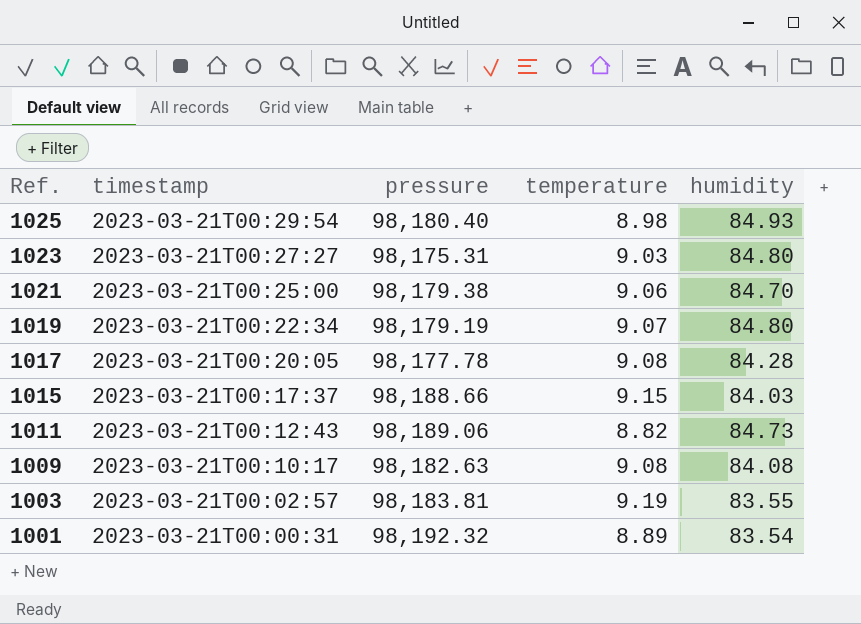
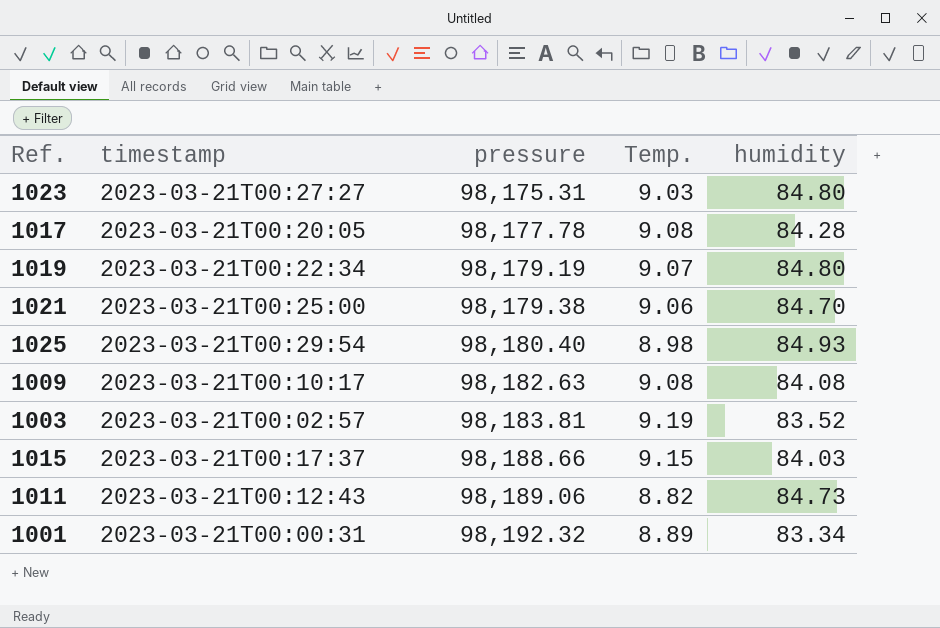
row order: Ref. descending -> pressure ascending
column name: temperature -> Temp.
1003 | humidity: 83.55 -> 83.52
1001 | humidity: 83.54 -> 83.34

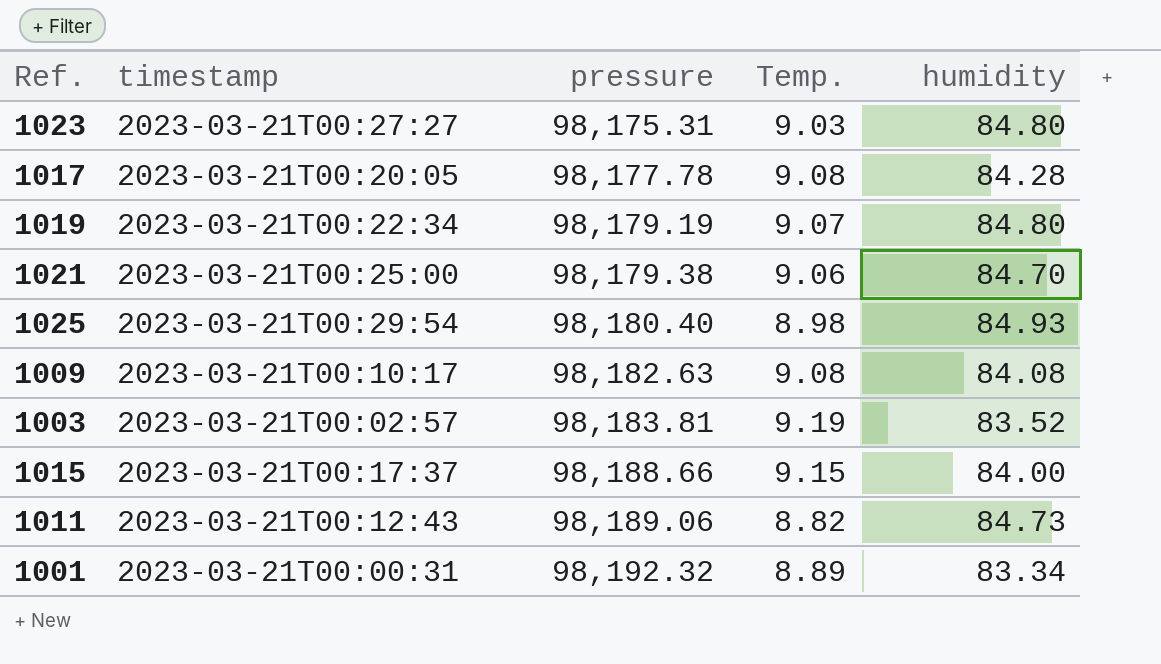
1015 | humidity: 84.03 -> 84.00

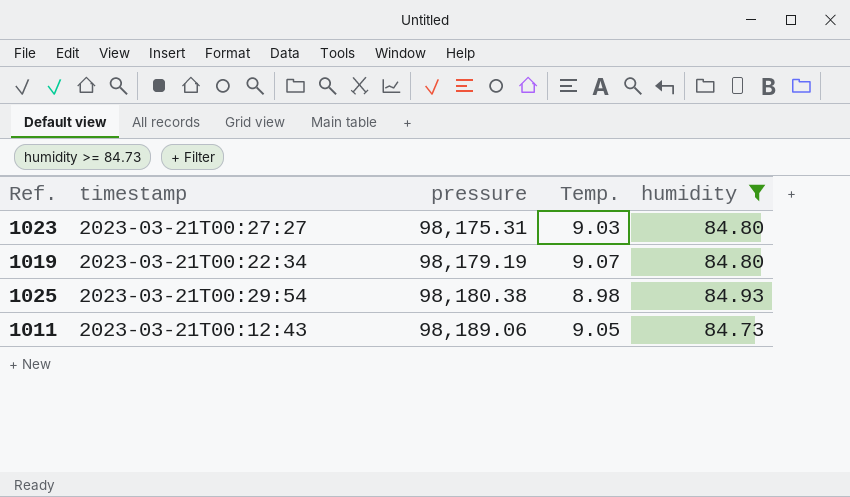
filter: none -> humidity >= 84.73
1025 | pressure: 98,180.40 -> 98,180.38
1011 | Temp.: 8.82 -> 9.05

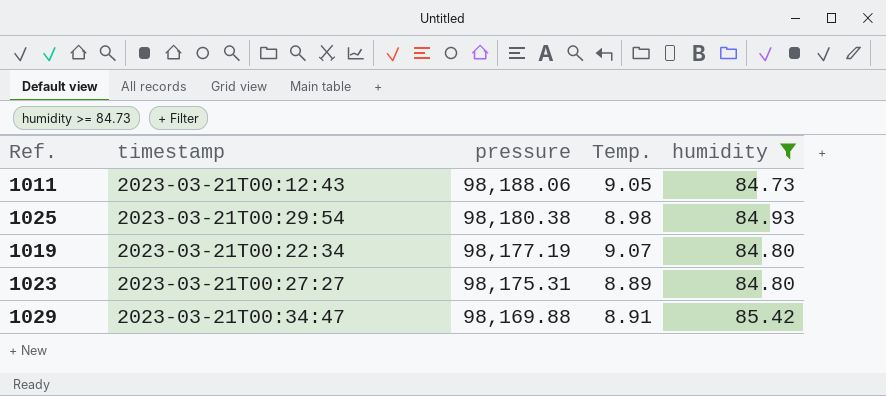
row order: pressure ascending -> pressure descending
1011 | pressure: 98,189.06 -> 98,188.06
1019 | pressure: 98,179.19 -> 98,177.19
1023 | Temp.: 9.03 -> 8.89
row 1029: none -> 2023-03-21T00:34:47 | 98,169.88 | 8.91 | 85.42

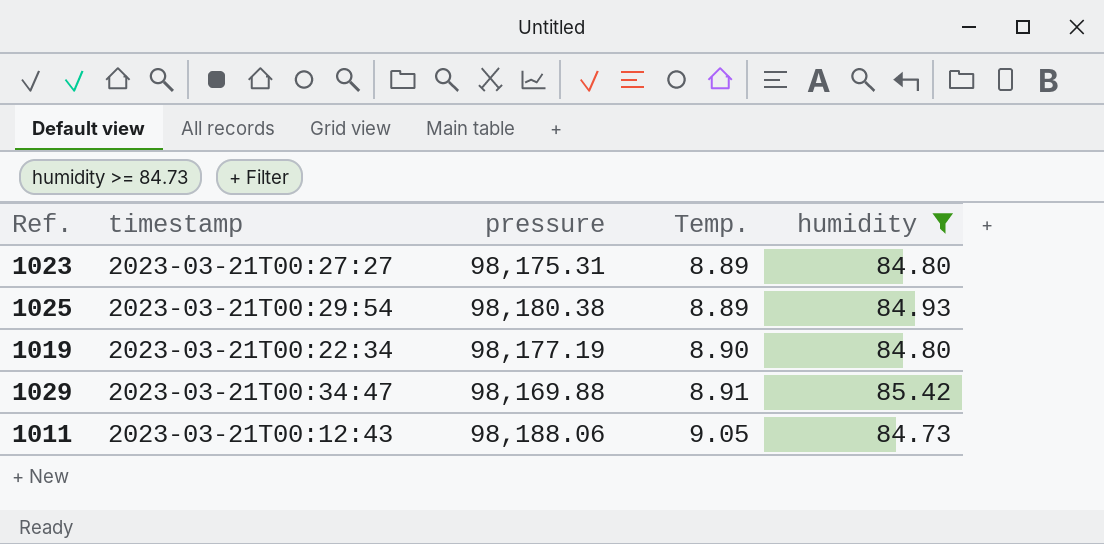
row order: pressure descending -> Temp. ascending
1025 | Temp.: 8.98 -> 8.89
1019 | Temp.: 9.07 -> 8.90

